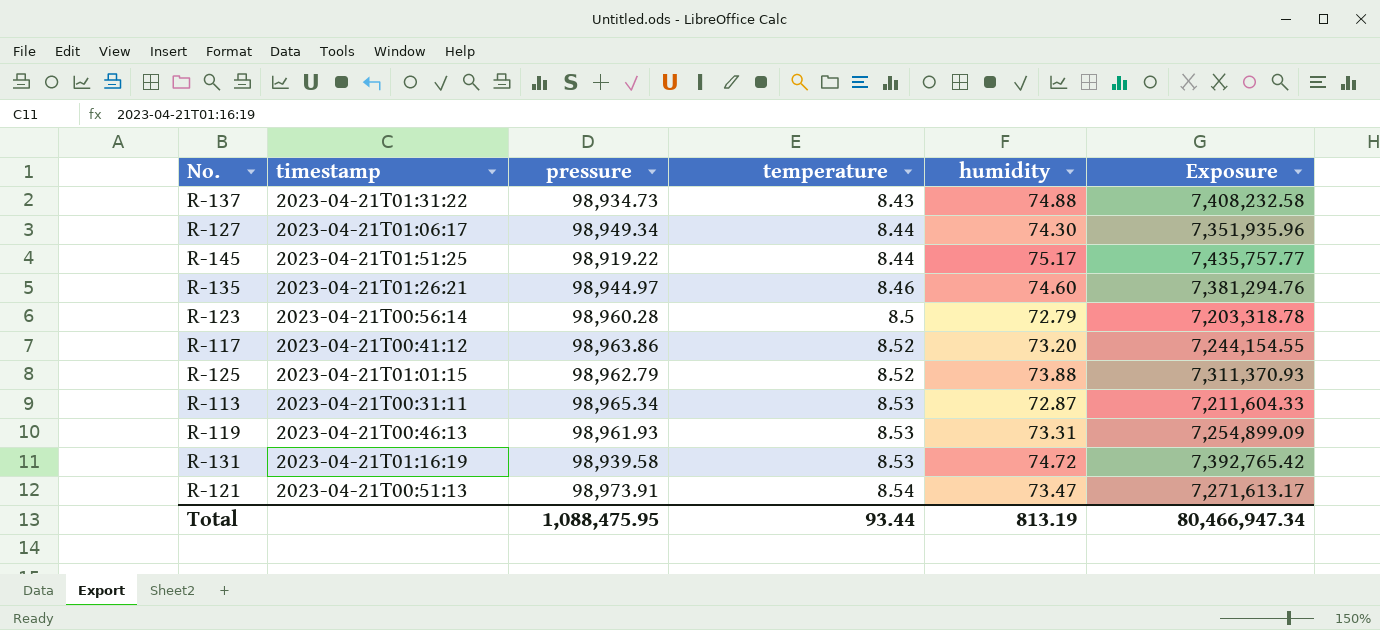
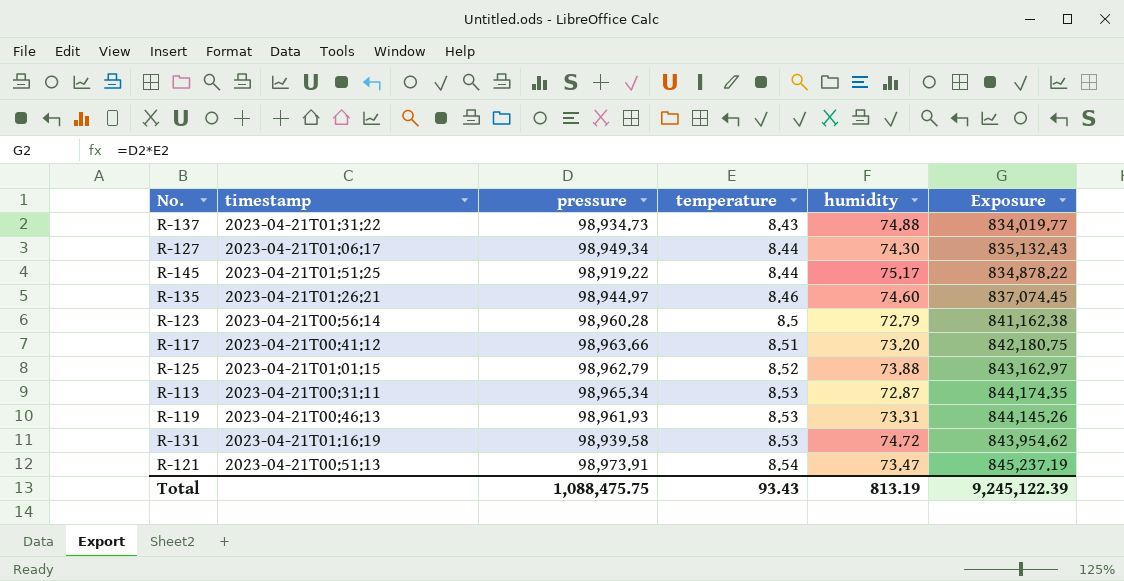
column Exposure | formula: [pressure] * [humidity] -> [pressure] * [temperature]
R-117 | pressure: 98,963.86 -> 98,963.66
R-117 | temperature: 8.52 -> 8.51
Total | pressure: 1,088,475.95 -> 1,088,475.75
Total | temperature: 93.44 -> 93.43
Total | Exposure: 80,466,947.34 -> 9,245,122.39

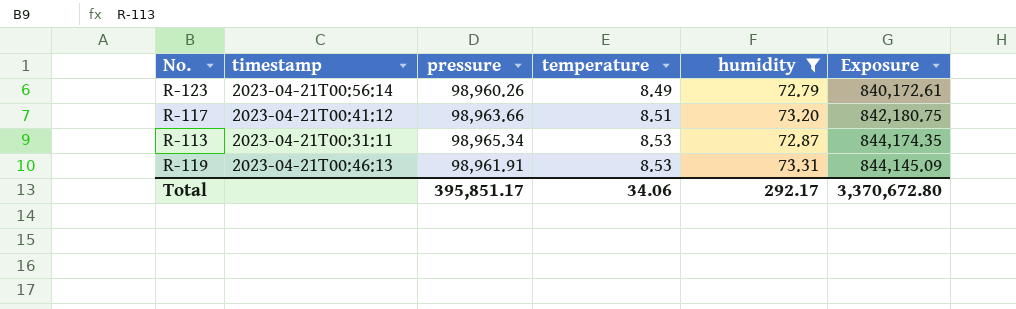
filter: none -> humidity <= 73.31
R-123 | pressure: 98,960.28 -> 98,960.26
R-123 | temperature: 8.5 -> 8.49
R-123 | Exposure: 841,162.38 -> 840,172.61
R-119 | pressure: 98,961.93 -> 98,961.91
R-119 | Exposure: 844,145.26 -> 844,145.09
Total | pressure: 1,088,475.75 -> 395,851.17
Total | temperature: 93.43 -> 34.06
Total | humidity: 813.19 -> 292.17
Total | Exposure: 9,245,122.39 -> 3,370,672.80

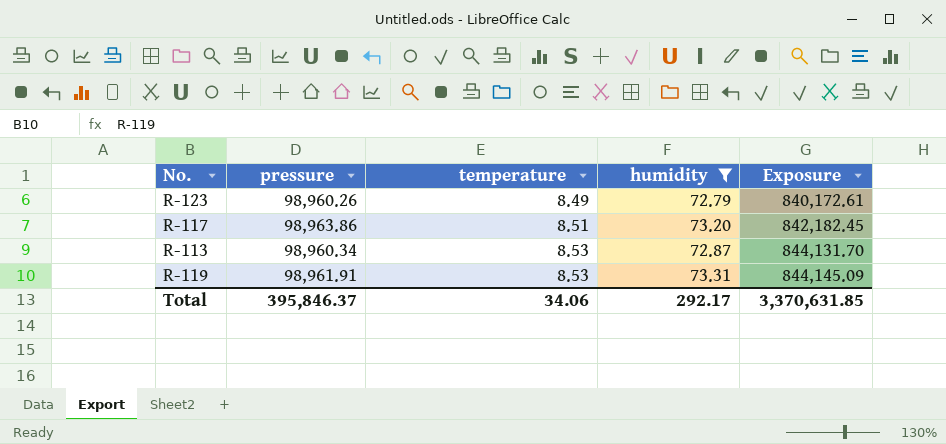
column timestamp | position: 2 -> none
R-117 | pressure: 98,963.66 -> 98,963.86
R-117 | Exposure: 842,180.75 -> 842,182.45
R-113 | pressure: 98,965.34 -> 98,960.34
R-113 | Exposure: 844,174.35 -> 844,131.70
Total | pressure: 395,851.17 -> 395,846.37
Total | Exposure: 3,370,672.80 -> 3,370,631.85

